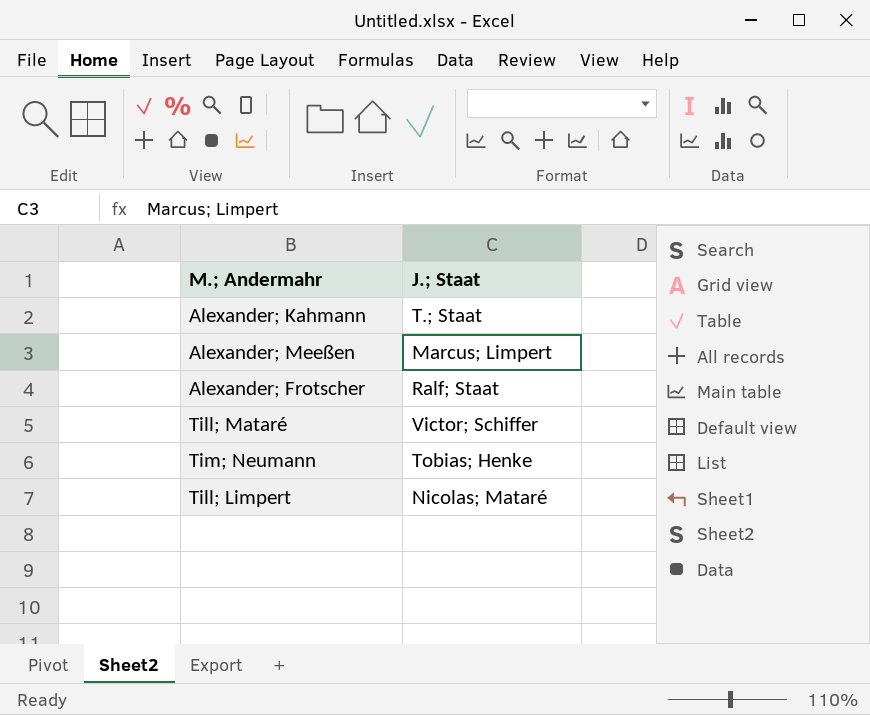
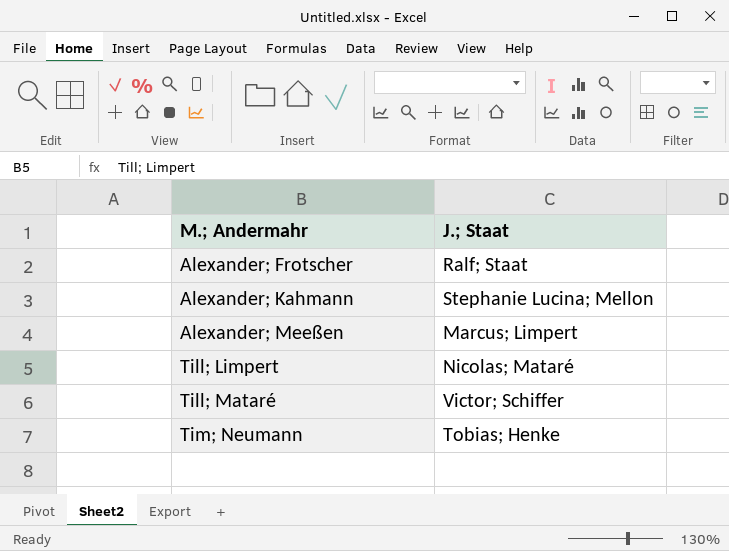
row order: none -> M.; Andermahr ascending
Alexander; Kahmann | J.; Staat: T.; Staat -> Stephanie Lucina; Mellon

